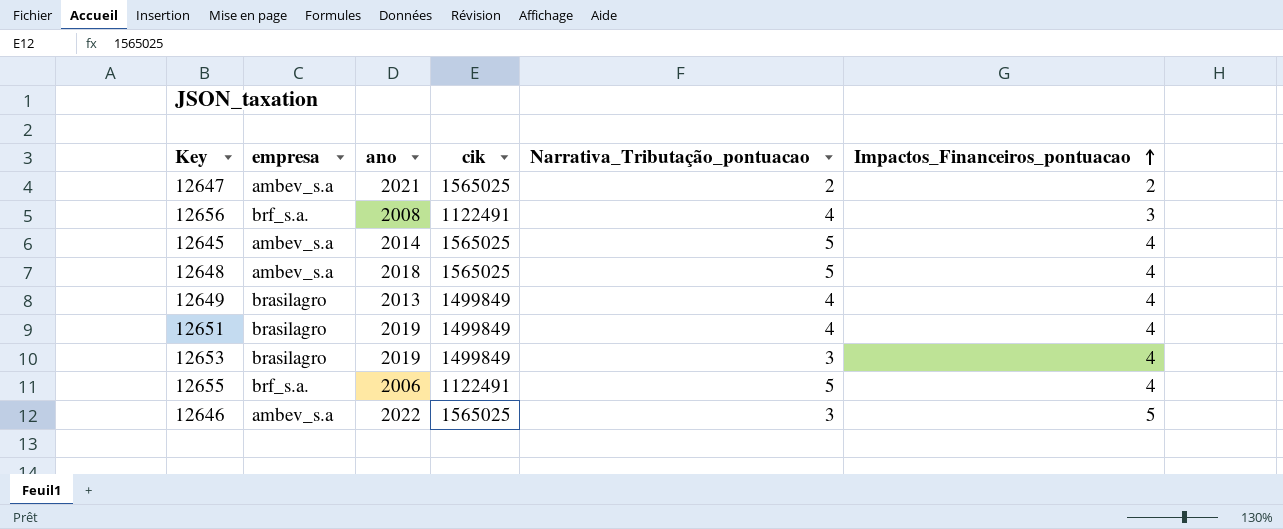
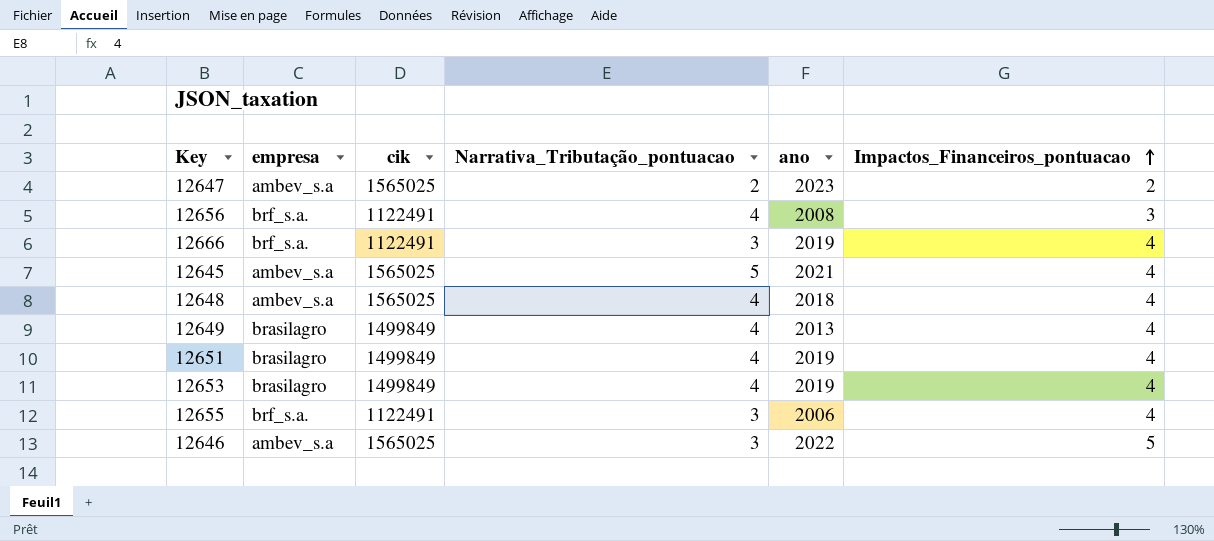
column ano | position: 3 -> 5
12647 | ano: 2021 -> 2023
row 12666: none -> brf_s.a. | 1122491 | 3 | 2019 | 4
12645 | ano: 2014 -> 2021
12648 | Narrativa_Tributação_pontuacao: 5 -> 4
12653 | Narrativa_Tributação_pontuacao: 3 -> 4
12655 | Narrativa_Tributação_pontuacao: 5 -> 3

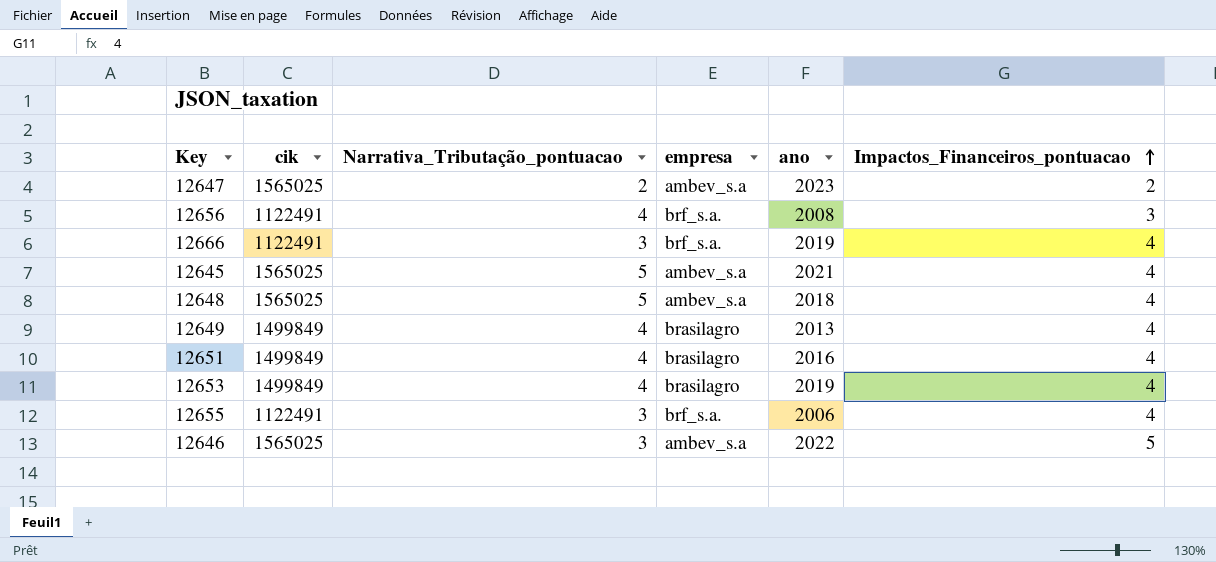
column empresa | position: 2 -> 4
12648 | Narrativa_Tributação_pontuacao: 4 -> 5
12651 | ano: 2019 -> 2016

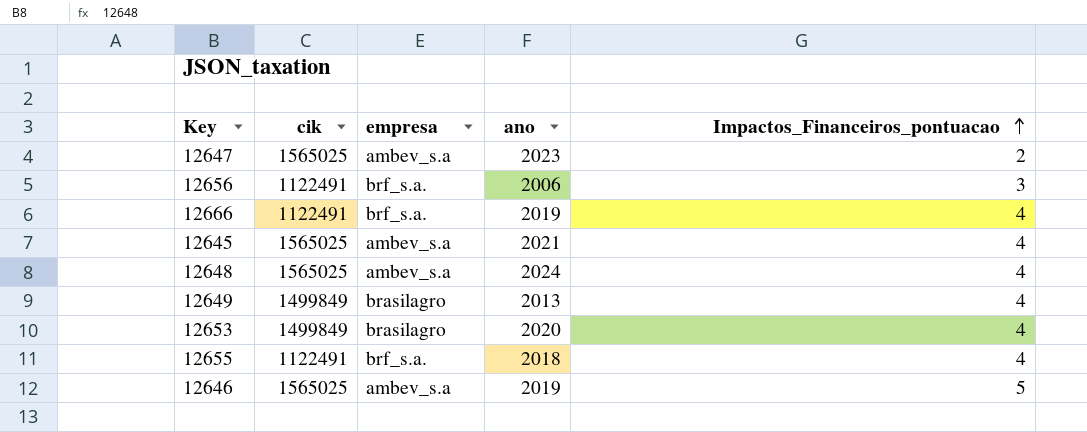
column Narrativa_Tributação_pontuacao | position: 3 -> none
row 12651: 1499849 | 4 | brasilagro | 2016 | 4 -> none
12656 | ano: 2008 -> 2006
12648 | ano: 2018 -> 2024
12653 | ano: 2019 -> 2020
12655 | ano: 2006 -> 2018
12646 | ano: 2022 -> 2019

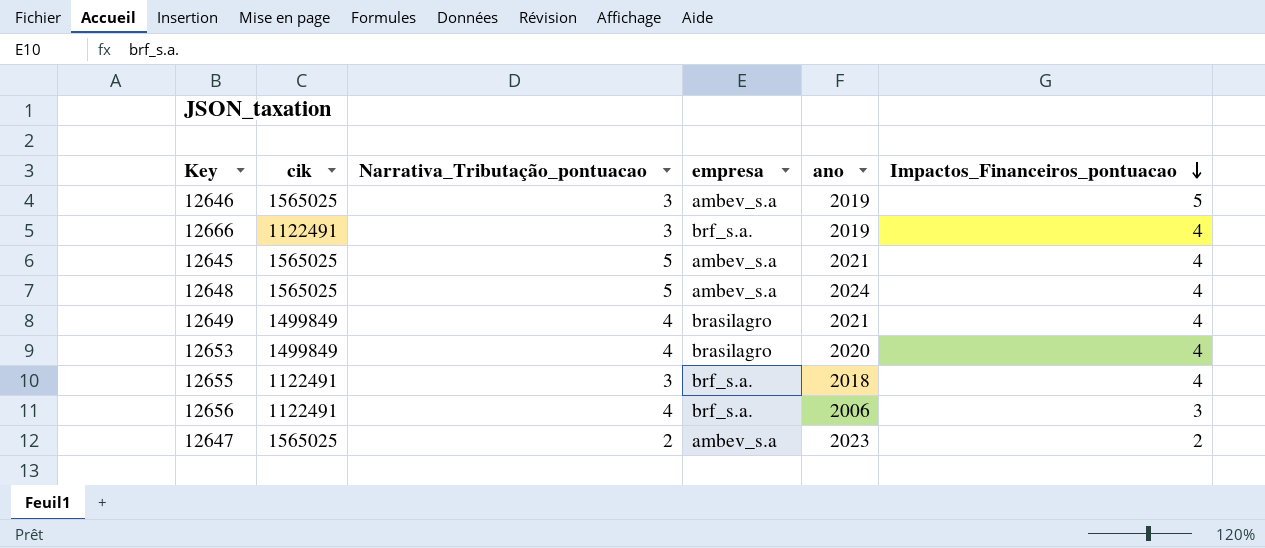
row order: Impactos_Financeiros_pontuacao ascending -> Impactos_Financeiros_pontuacao descending
column Narrativa_Tributação_pontuacao | position: none -> 3
12649 | ano: 2013 -> 2021

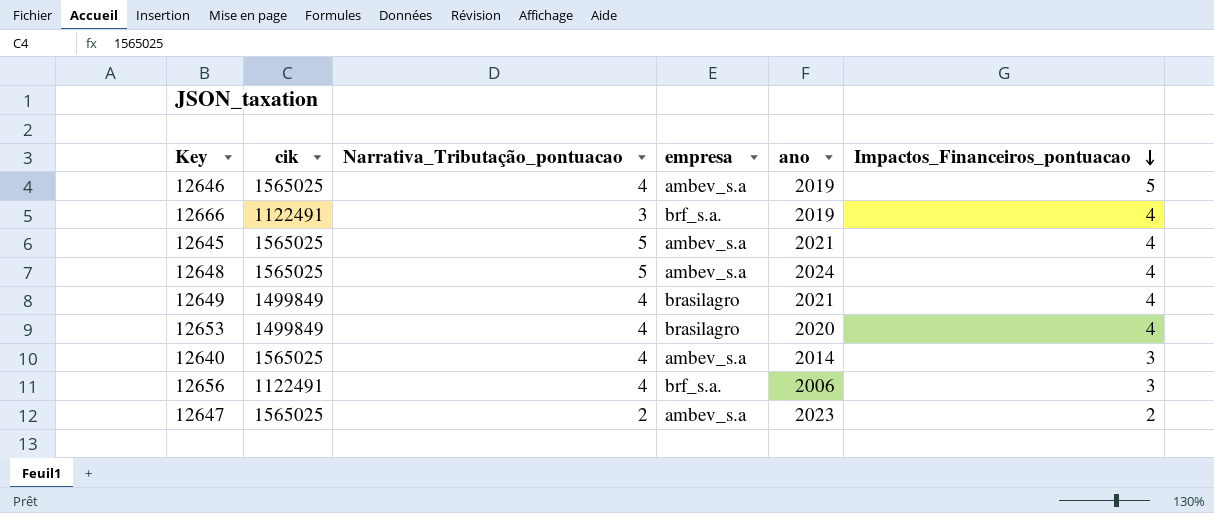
row 12655: 1122491 | 3 | brf_s.a. | 2018 | 4 -> none
12646 | Narrativa_Tributação_pontuacao: 3 -> 4
row 12640: none -> 1565025 | 4 | ambev_s.a | 2014 | 3

